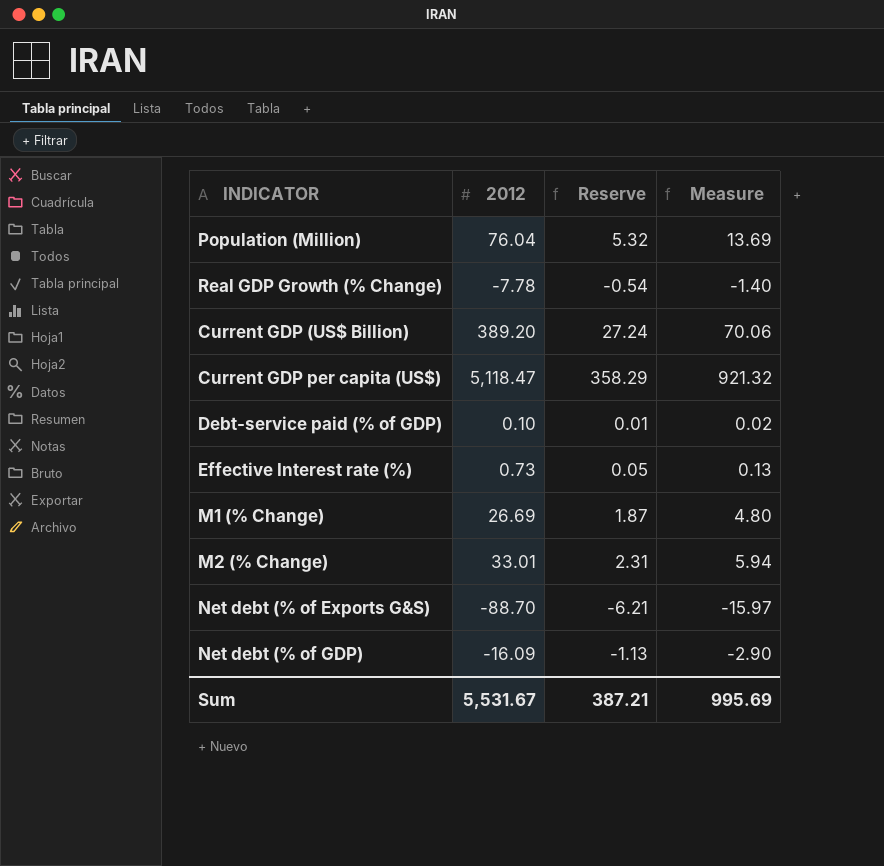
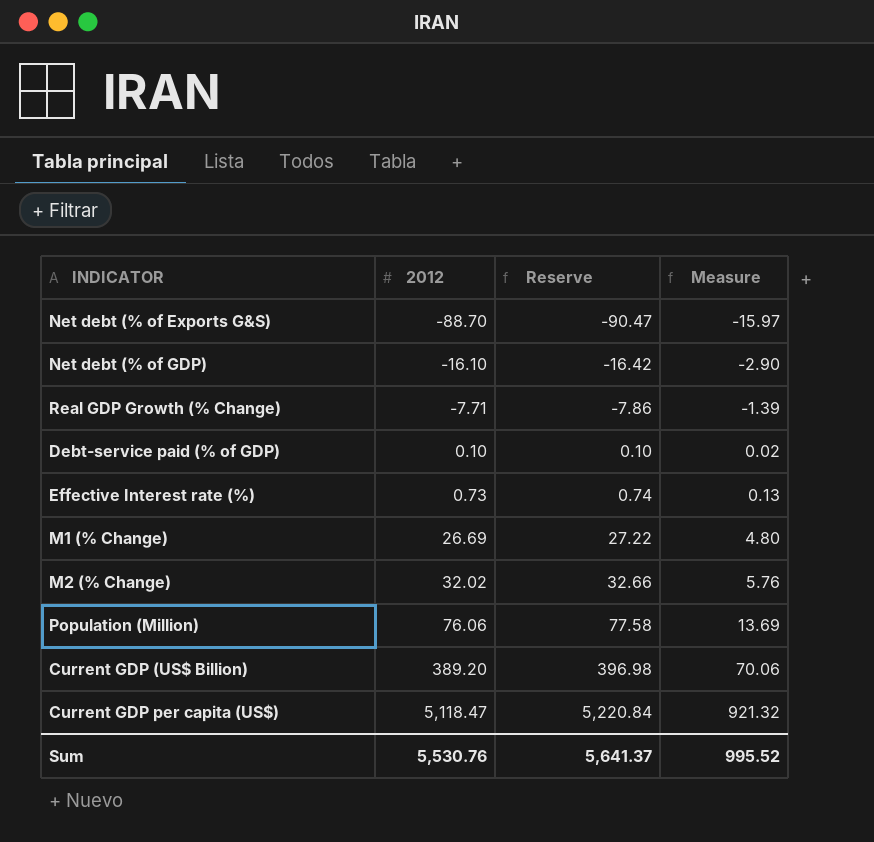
row order: none -> 2012 ascending
column Reserve | formula: [2012] * 0.07 -> [2012] * 1.02
Net debt (% of GDP) | 2012: -16.09 -> -16.10
Real GDP Growth (% Change) | 2012: -7.78 -> -7.71
Real GDP Growth (% Change) | Measure: -1.40 -> -1.39
M2 (% Change) | 2012: 33.01 -> 32.02
M2 (% Change) | Measure: 5.94 -> 5.76
Population (Million) | 2012: 76.04 -> 76.06
Sum | 2012: 5,531.67 -> 5,530.76
Sum | Reserve: 387.21 -> 5,641.37
Sum | Measure: 995.69 -> 995.52

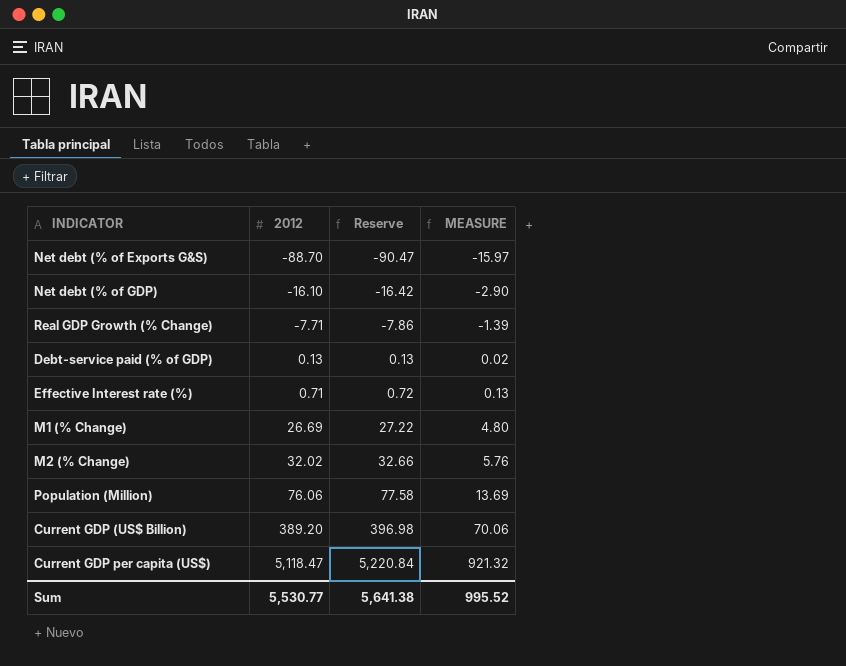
column name: Measure -> MEASURE
Debt-service paid (% of GDP) | 2012: 0.10 -> 0.13
Debt-service paid (% of GDP) | Reserve: 0.10 -> 0.13
Effective Interest rate (%) | 2012: 0.73 -> 0.71
Effective Interest rate (%) | Reserve: 0.74 -> 0.72
Sum | 2012: 5,530.76 -> 5,530.77
Sum | Reserve: 5,641.37 -> 5,641.38

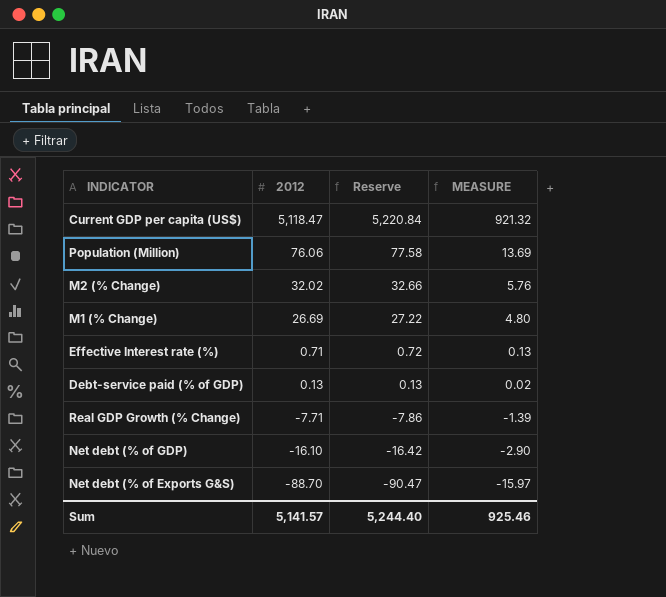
row order: 2012 ascending -> 2012 descending
row Current GDP (US$ Billion): 389.20 | 396.98 | 70.06 -> none
Sum | 2012: 5,530.77 -> 5,141.57
Sum | Reserve: 5,641.38 -> 5,244.40
Sum | MEASURE: 995.52 -> 925.46

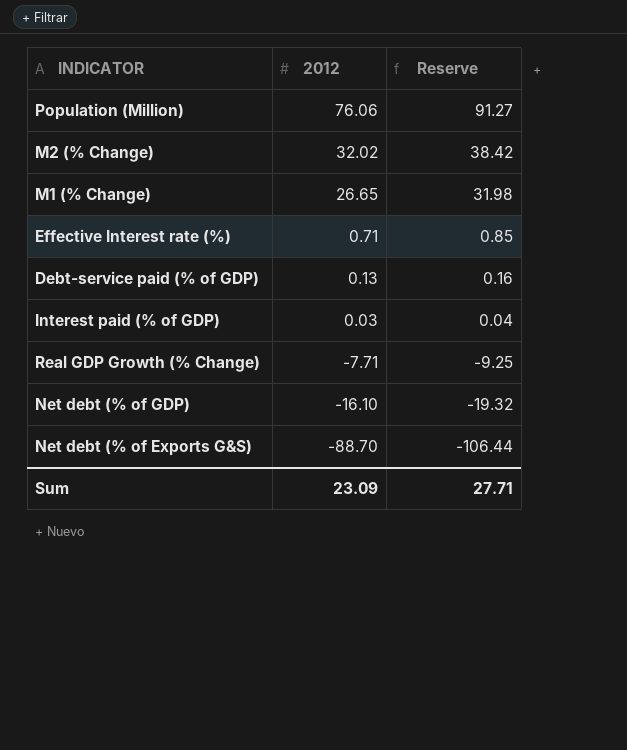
column MEASURE | formula: [2012] * 0.18 -> none
column Reserve | formula: [2012] * 1.02 -> [2012] * 1.2
row Current GDP per capita (US$): 5,118.47 | 5,220.84 | 921.32 -> none
M1 (% Change) | 2012: 26.69 -> 26.65
row Interest paid (% of GDP): none -> 0.03 | 0.04
Sum | 2012: 5,141.57 -> 23.09
Sum | Reserve: 5,244.40 -> 27.71

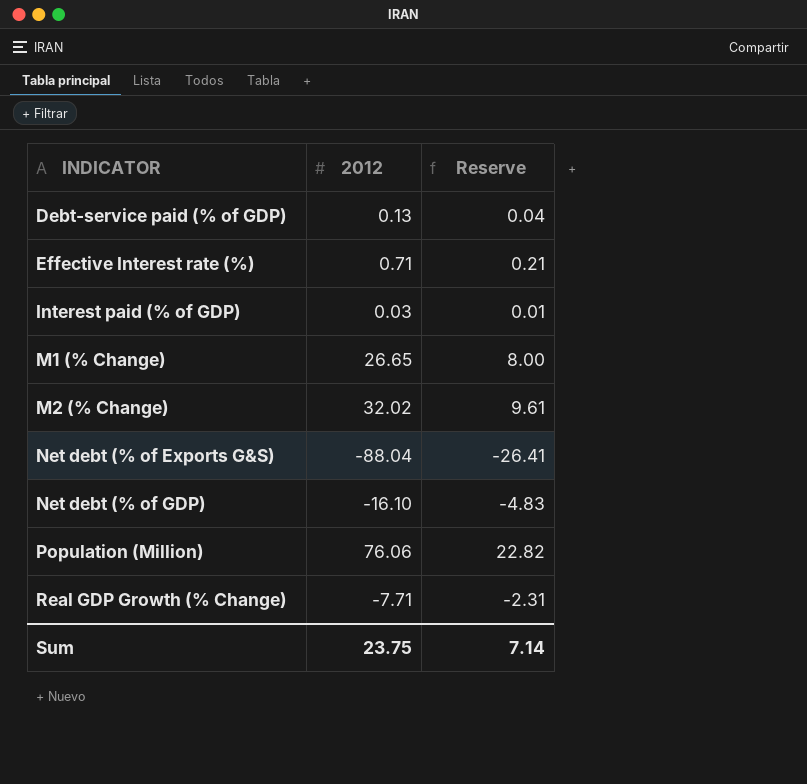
row order: 2012 descending -> INDICATOR ascending
column Reserve | formula: [2012] * 1.2 -> [2012] * 0.3
Net debt (% of Exports G&S) | 2012: -88.70 -> -88.04
Sum | 2012: 23.09 -> 23.75
Sum | Reserve: 27.71 -> 7.14

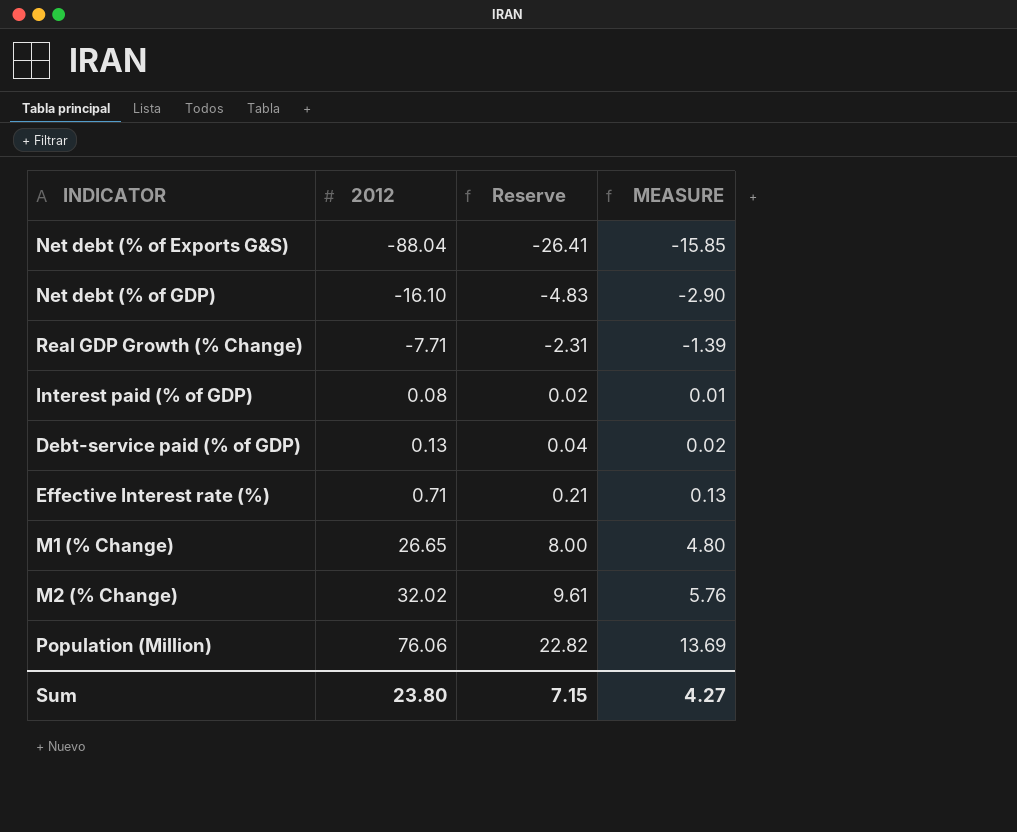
row order: INDICATOR ascending -> 2012 ascending
column MEASURE | formula: none -> [2012] * 0.18
Interest paid (% of GDP) | 2012: 0.03 -> 0.08
Interest paid (% of GDP) | Reserve: 0.01 -> 0.02
Sum | 2012: 23.75 -> 23.80
Sum | Reserve: 7.14 -> 7.15

